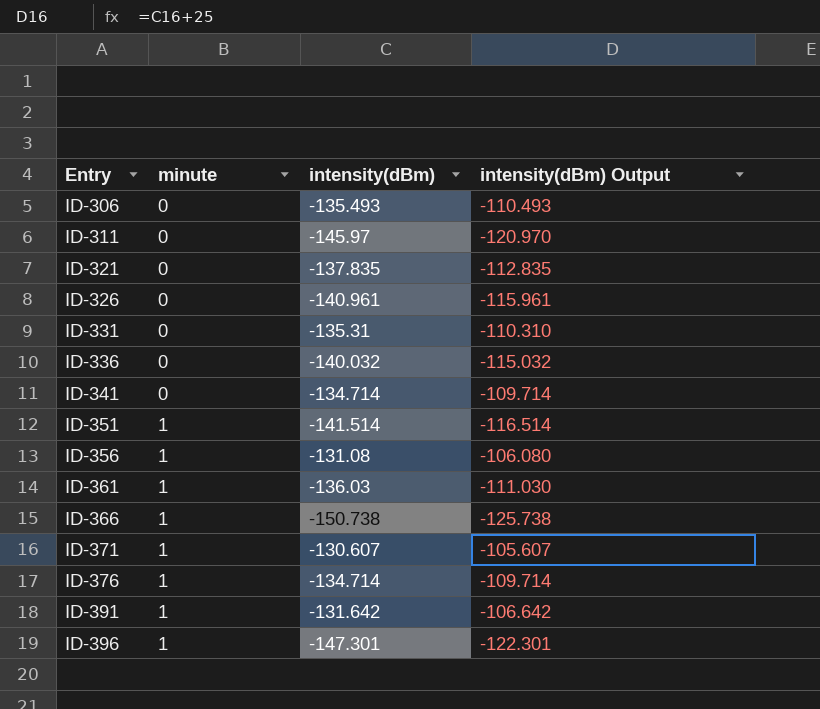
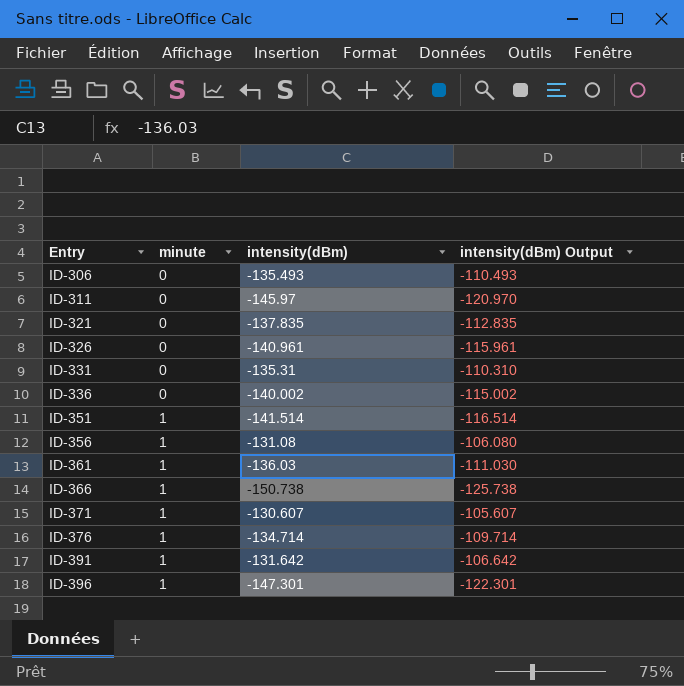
row ID-341: 0 | -134.714 | -109.714 -> none
ID-336 | intensity(dBm): -140.032 -> -140.002
ID-336 | intensity(dBm) Output: -115.032 -> -115.002

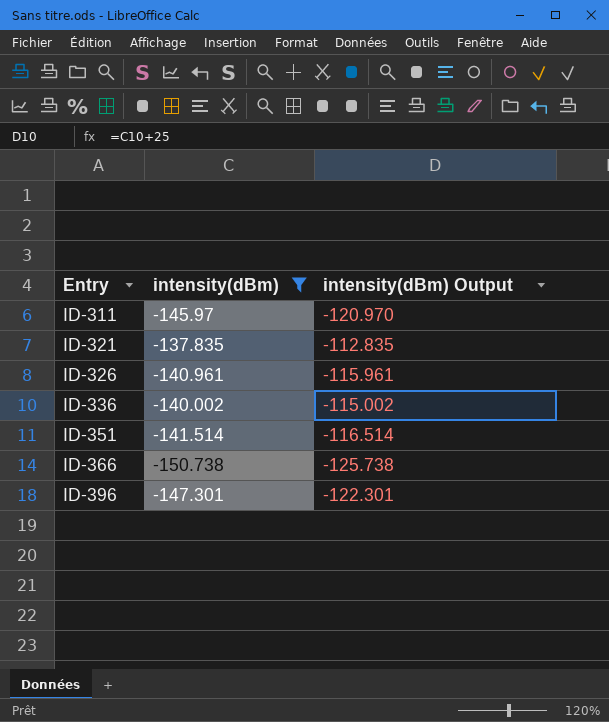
filter: none -> intensity(dBm) <= -137.835
column minute | position: 2 -> none

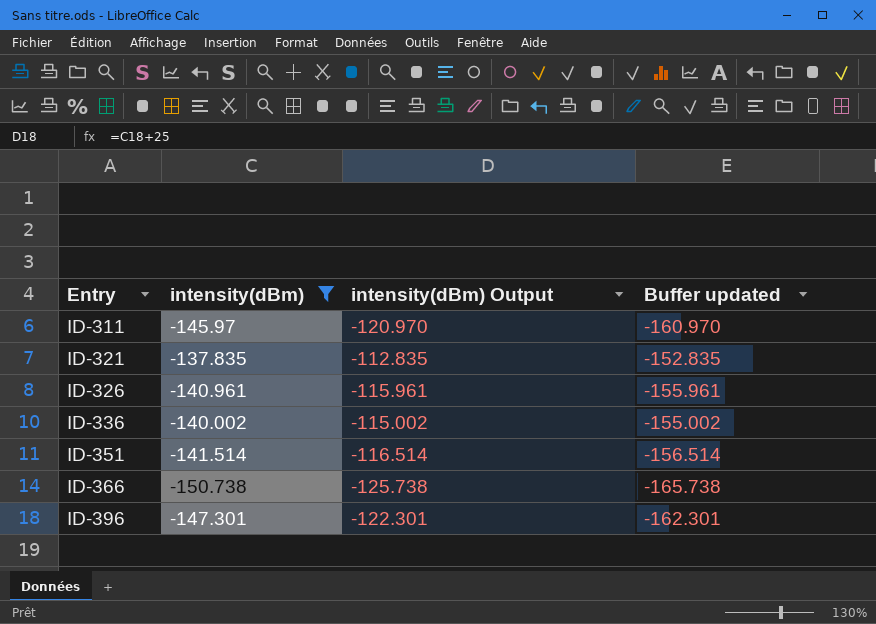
column Buffer updated | formula: none -> [intensity(dBm)] - 15

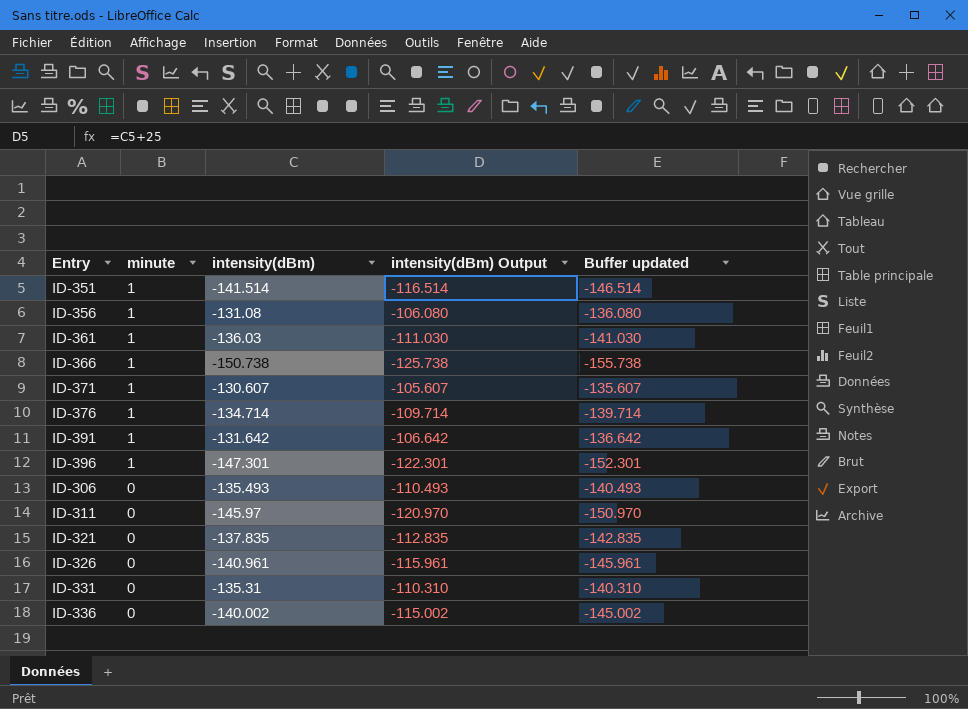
filter: intensity(dBm) <= -137.835 -> none
row order: Entry ascending -> minute descending
column minute | position: none -> 2
column Buffer updated | formula: [intensity(dBm)] - 15 -> [intensity(dBm)] - 5

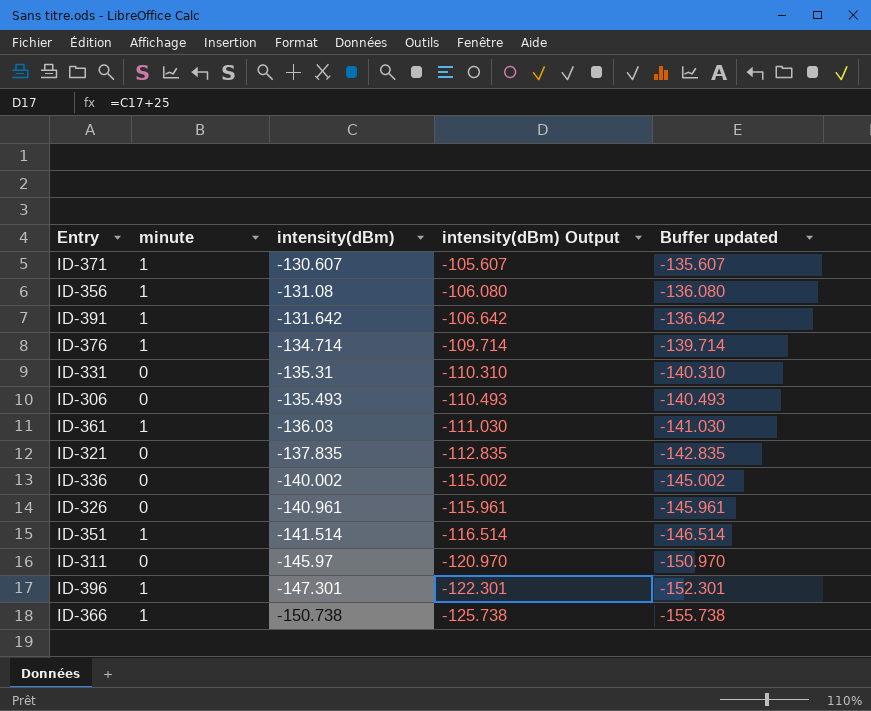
row order: minute descending -> intensity(dBm) descending

